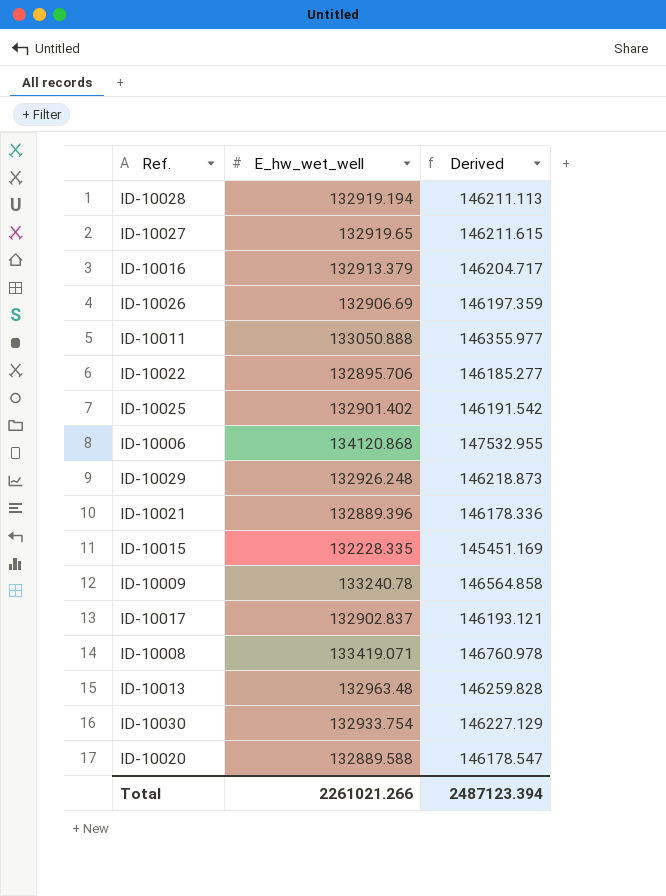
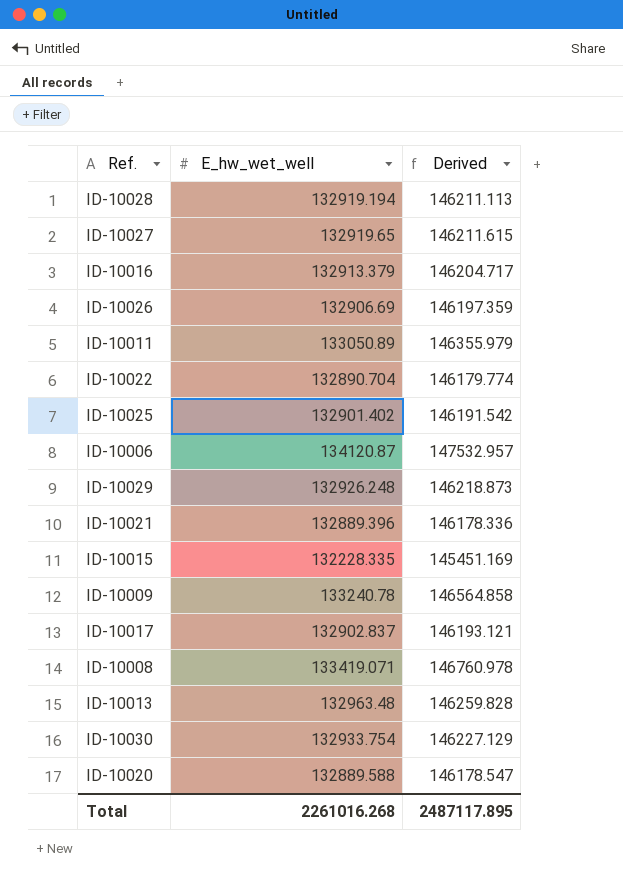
ID-10011 | E_hw_wet_well: 133050.888 -> 133050.89
ID-10011 | Derived: 146355.977 -> 146355.979
ID-10022 | E_hw_wet_well: 132895.706 -> 132890.704
ID-10022 | Derived: 146185.277 -> 146179.774
ID-10006 | E_hw_wet_well: 134120.868 -> 134120.87
ID-10006 | Derived: 147532.955 -> 147532.957
Total | E_hw_wet_well: 2261021.266 -> 2261016.268
Total | Derived: 2487123.394 -> 2487117.895

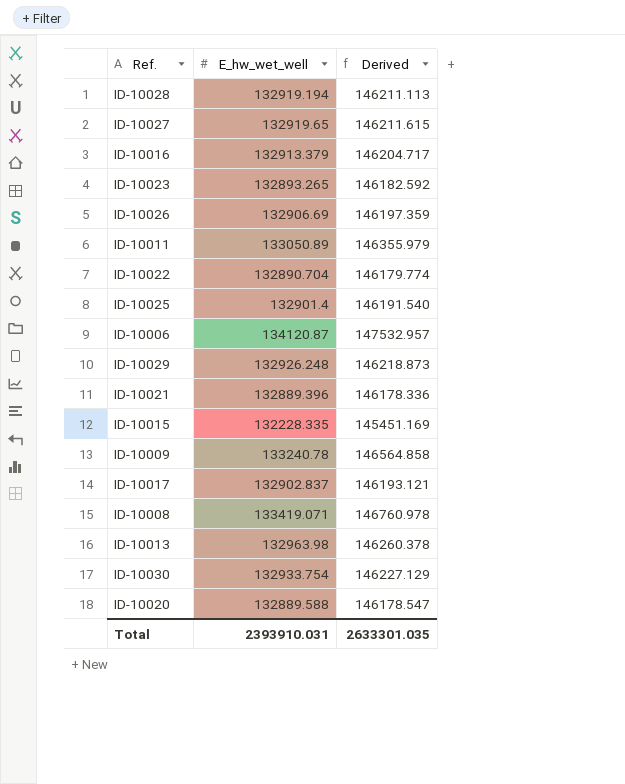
row ID-10023: none -> 132893.265 | 146182.592
ID-10025 | E_hw_wet_well: 132901.402 -> 132901.4
ID-10025 | Derived: 146191.542 -> 146191.540
ID-10013 | E_hw_wet_well: 132963.48 -> 132963.98
ID-10013 | Derived: 146259.828 -> 146260.378
Total | E_hw_wet_well: 2261016.268 -> 2393910.031
Total | Derived: 2487117.895 -> 2633301.035

